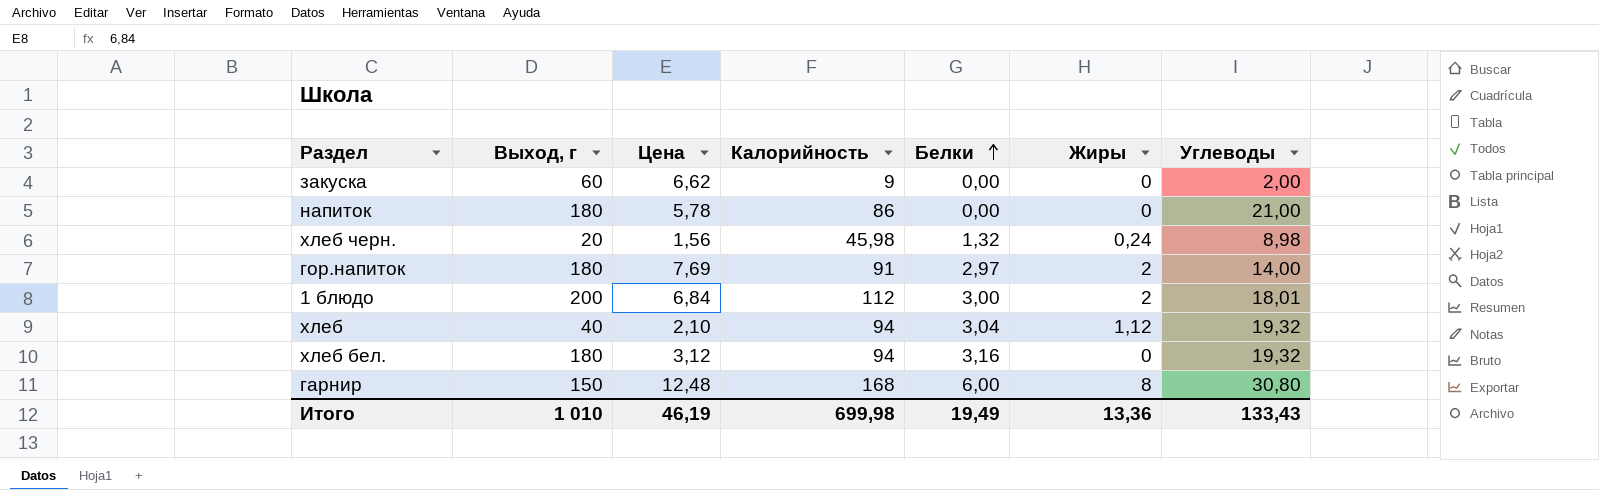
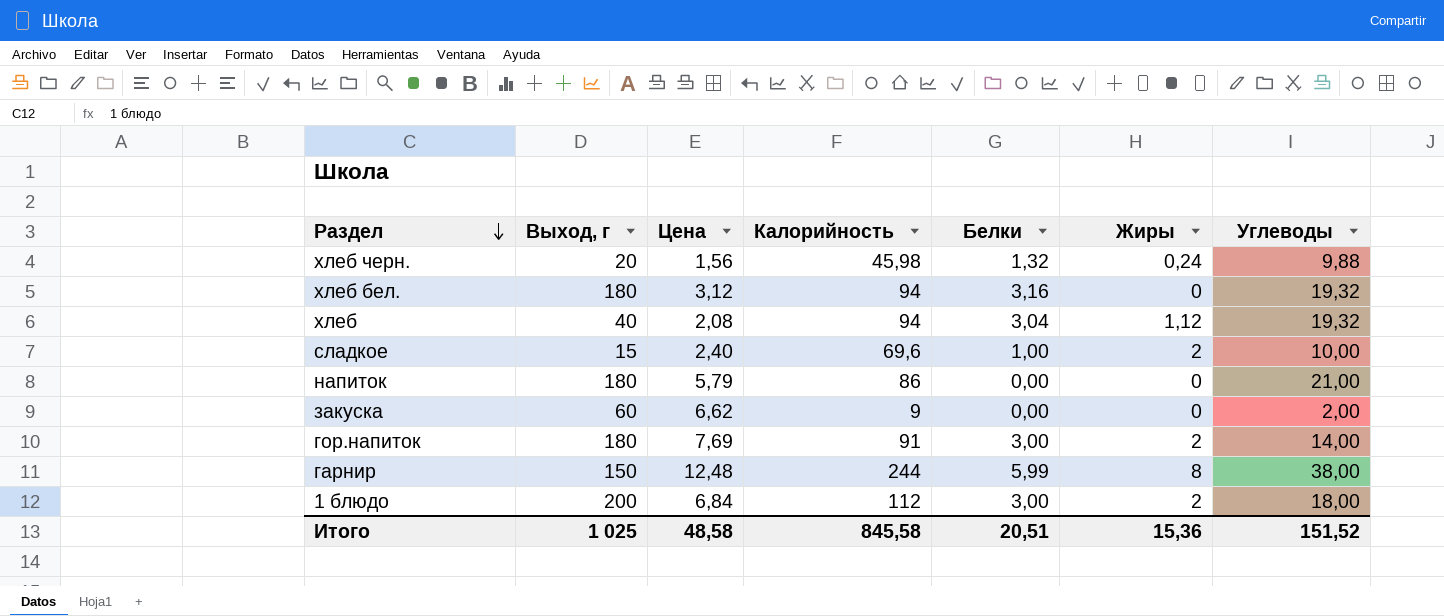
row order: Белки ascending -> Раздел descending
хлеб черн. | Углеводы: 8,98 -> 9,88
хлеб | Цена: 2,10 -> 2,08
row сладкое: none -> 15 | 2,40 | 69,6 | 1,00 | 2 | 10,00
напиток | Цена: 5,78 -> 5,79
гор.напиток | Белки: 2,97 -> 3,00
гарнир | Калорийность: 168 -> 244
гарнир | Белки: 6,00 -> 5,99
гарнир | Углеводы: 30,80 -> 38,00
1 блюдо | Углеводы: 18,01 -> 18,00
Итого | Выход, г: 1 010 -> 1 025
Итого | Цена: 46,19 -> 48,58
Итого | Калорийность: 699,98 -> 845,58
Итого | Белки: 19,49 -> 20,51
Итого | Жиры: 13,36 -> 15,36
Итого | Углеводы: 133,43 -> 151,52

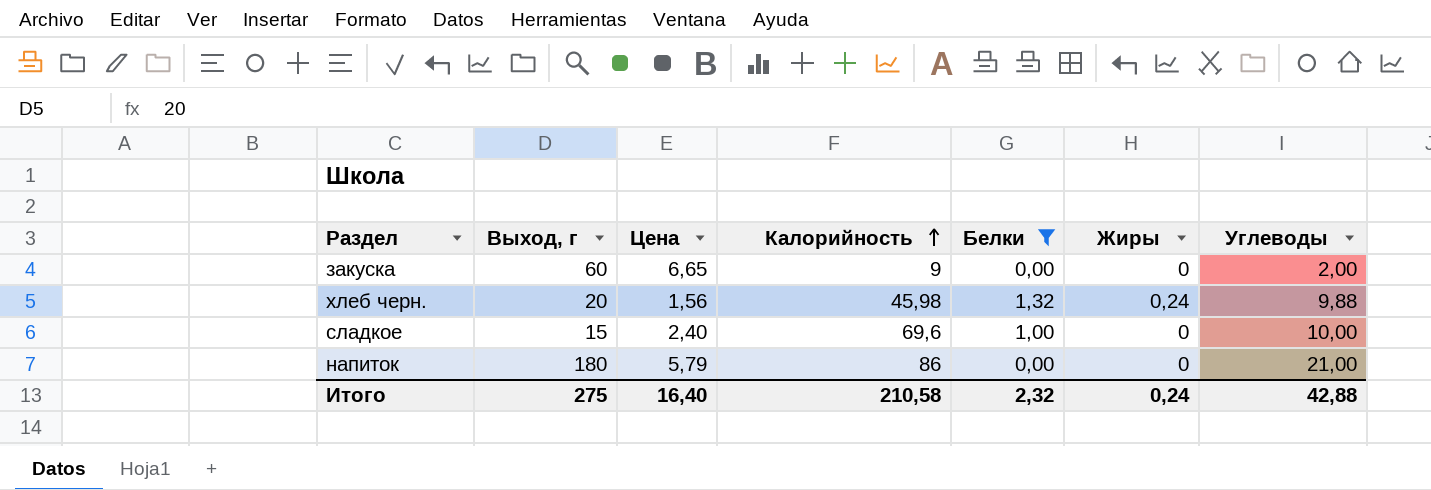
filter: none -> Белки <= 1,32
row order: Раздел descending -> Калорийность ascending
закуска | Цена: 6,62 -> 6,65
сладкое | Жиры: 2 -> 0
Итого | Выход, г: 1 025 -> 275
Итого | Цена: 48,58 -> 16,40
Итого | Калорийность: 845,58 -> 210,58
Итого | Белки: 20,51 -> 2,32
Итого | Жиры: 15,36 -> 0,24
Итого | Углеводы: 151,52 -> 42,88

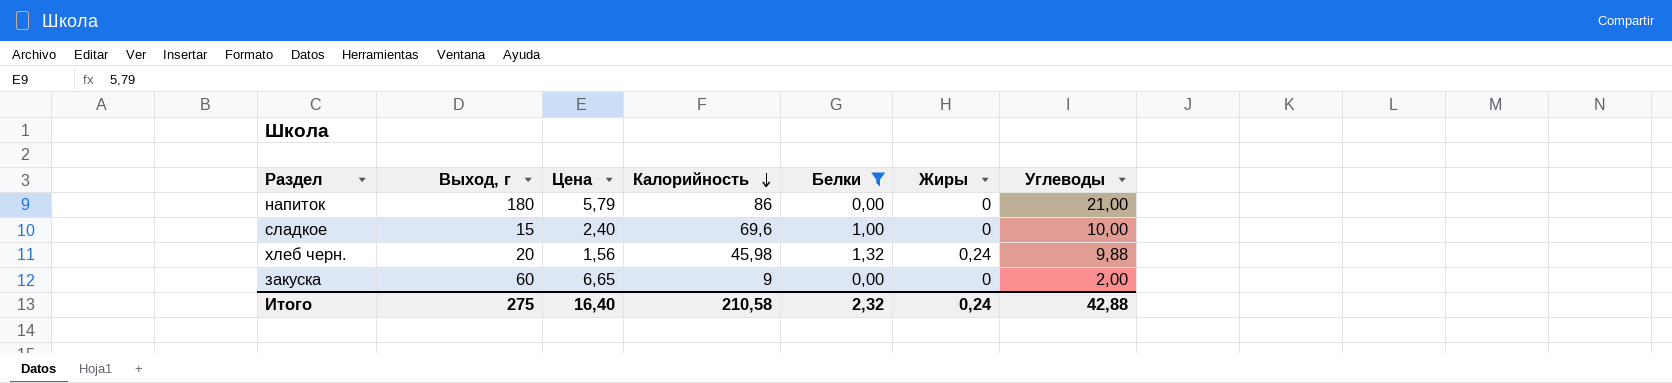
row order: Калорийность ascending -> Калорийность descending

